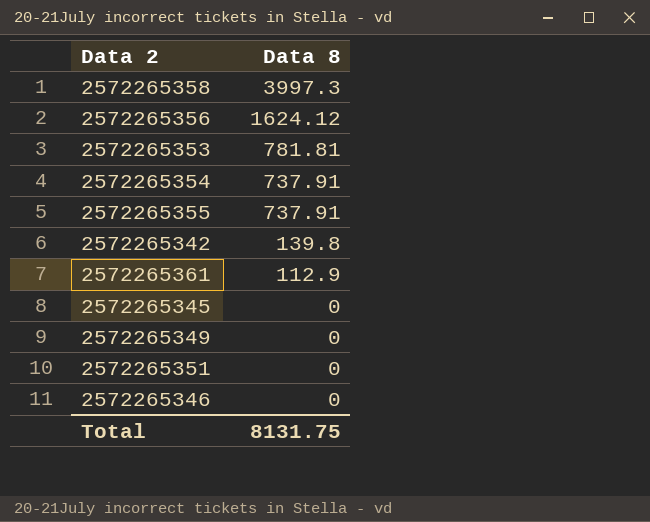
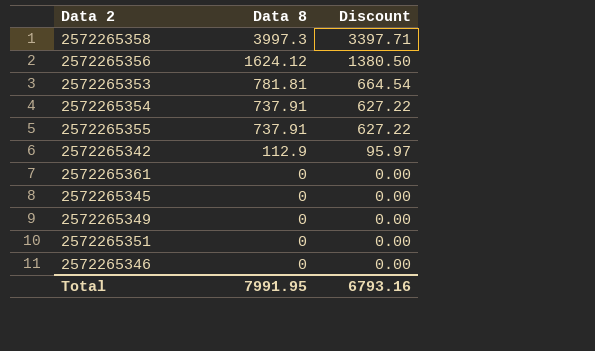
column Discount | formula: none -> [Data 8] * 0.85
2572265342 | Data 8: 139.8 -> 112.9
2572265361 | Data 8: 112.9 -> 0
Total | Data 8: 8131.75 -> 7991.95

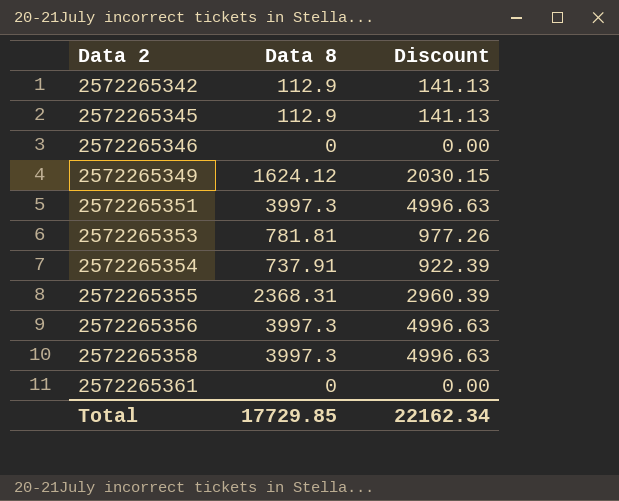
row order: Data 8 descending -> Data 2 ascending
column Discount | formula: [Data 8] * 0.85 -> [Data 8] * 1.25
2572265345 | Data 8: 0 -> 112.9
2572265349 | Data 8: 0 -> 1624.12
2572265351 | Data 8: 0 -> 3997.3
2572265355 | Data 8: 737.91 -> 2368.31
2572265356 | Data 8: 1624.12 -> 3997.3
Total | Data 8: 7991.95 -> 17729.85
Total | Discount: 6793.16 -> 22162.34

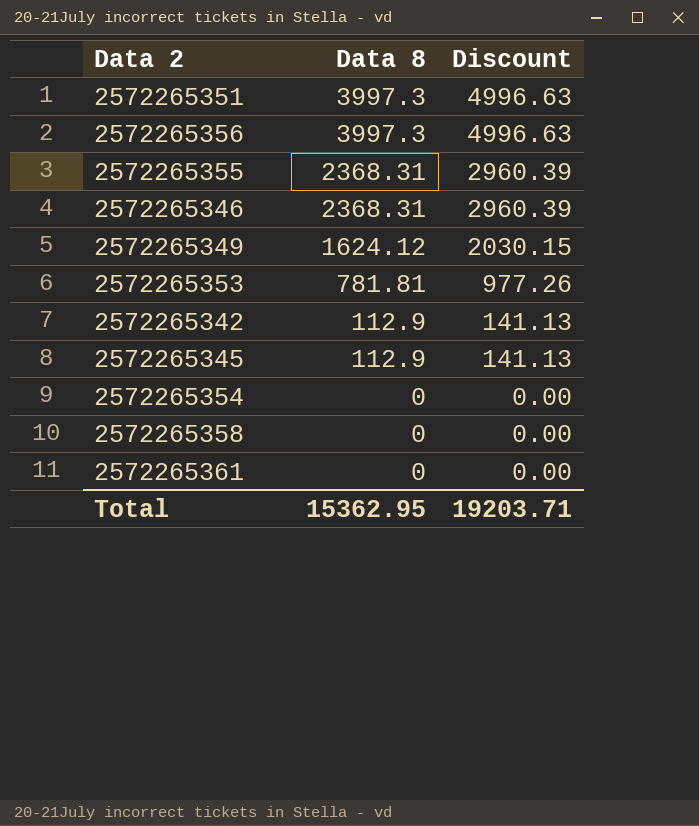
row order: Data 2 ascending -> Data 8 descending
2572265346 | Data 8: 0 -> 2368.31
2572265346 | Discount: 0.00 -> 2960.39
2572265354 | Data 8: 737.91 -> 0
2572265354 | Discount: 922.39 -> 0.00
2572265358 | Data 8: 3997.3 -> 0
2572265358 | Discount: 4996.63 -> 0.00
Total | Data 8: 17729.85 -> 15362.95
Total | Discount: 22162.34 -> 19203.71

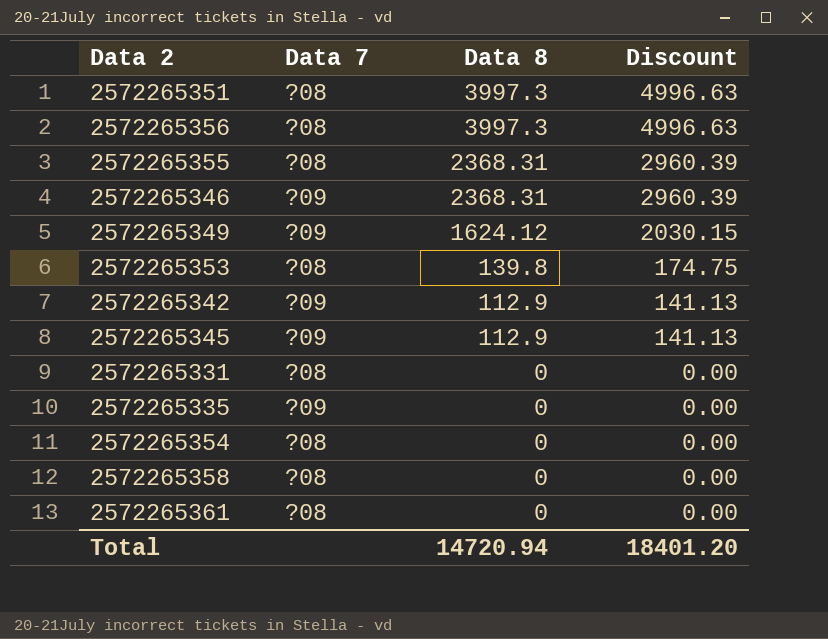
column Data 7 | position: none -> 2
2572265353 | Data 8: 781.81 -> 139.8
2572265353 | Discount: 977.26 -> 174.75
row 2572265331: none -> ?08 | 0 | 0.00
row 2572265335: none -> ?09 | 0 | 0.00
Total | Data 8: 15362.95 -> 14720.94
Total | Discount: 19203.71 -> 18401.20

